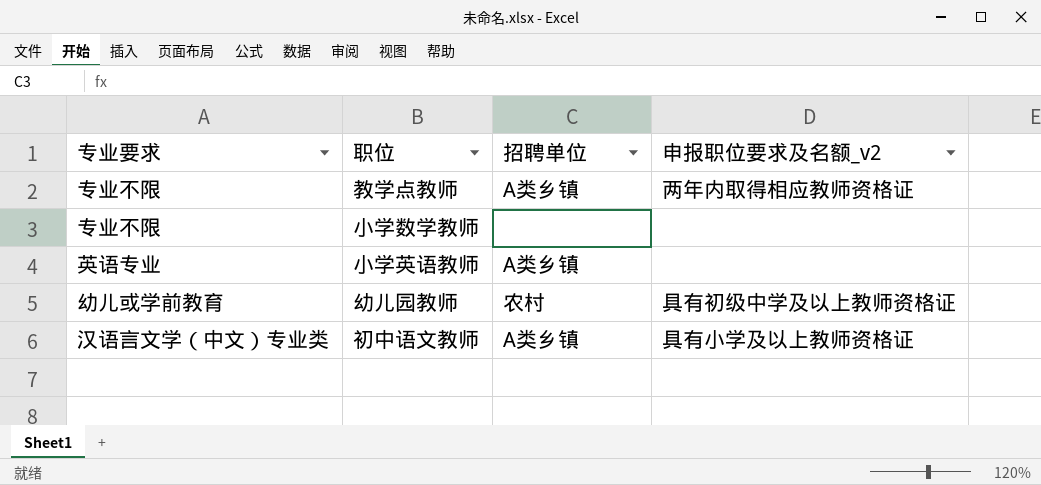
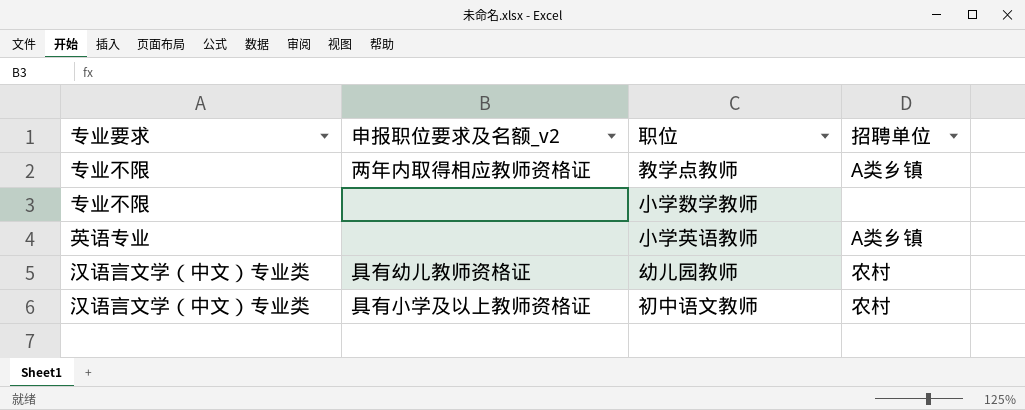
column 申报职位要求及名额_v2 | position: 4 -> 2
幼儿园教师 | 专业要求: 幼儿或学前教育 -> 汉语言文学（中文）专业类
幼儿园教师 | 申报职位要求及名额_v2: 具有初级中学及以上教师资格证 -> 具有幼儿教师资格证
初中语文教师 | 招聘单位: A类乡镇 -> 农村

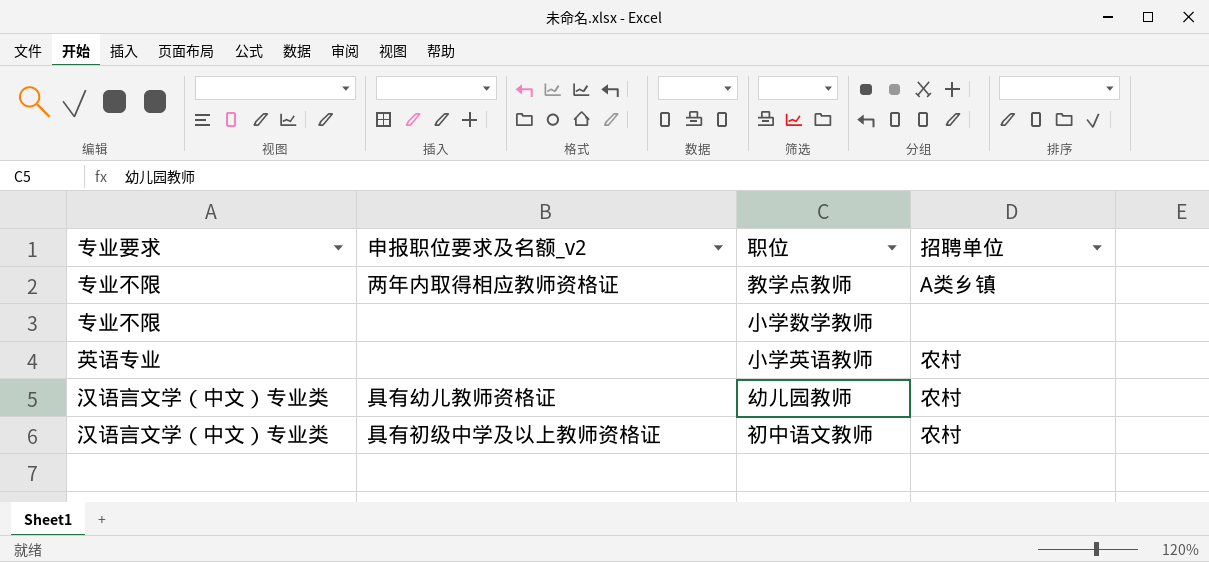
小学英语教师 | 招聘单位: A类乡镇 -> 农村
初中语文教师 | 申报职位要求及名额_v2: 具有小学及以上教师资格证 -> 具有初级中学及以上教师资格证

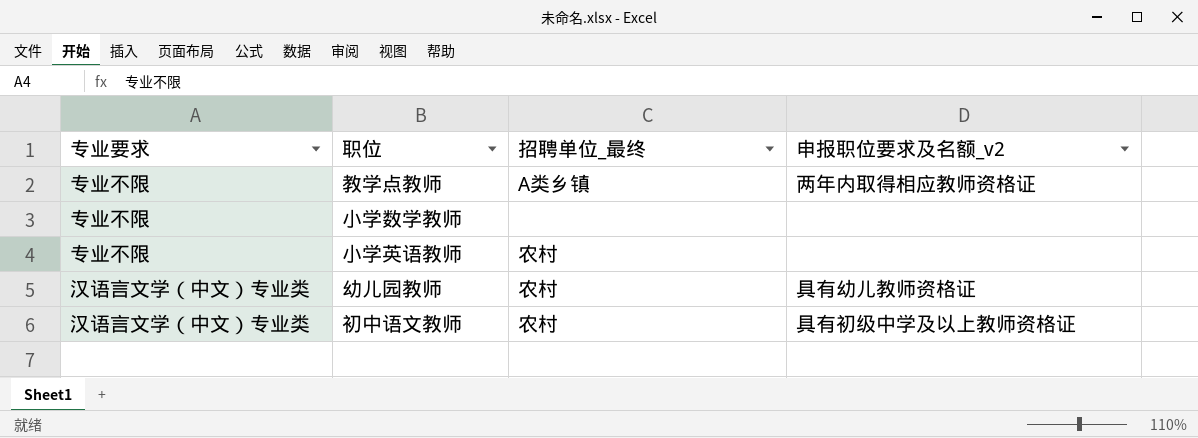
column name: 招聘单位 -> 招聘单位_最终
column 申报职位要求及名额_v2 | position: 2 -> 4
小学英语教师 | 专业要求: 英语专业 -> 专业不限

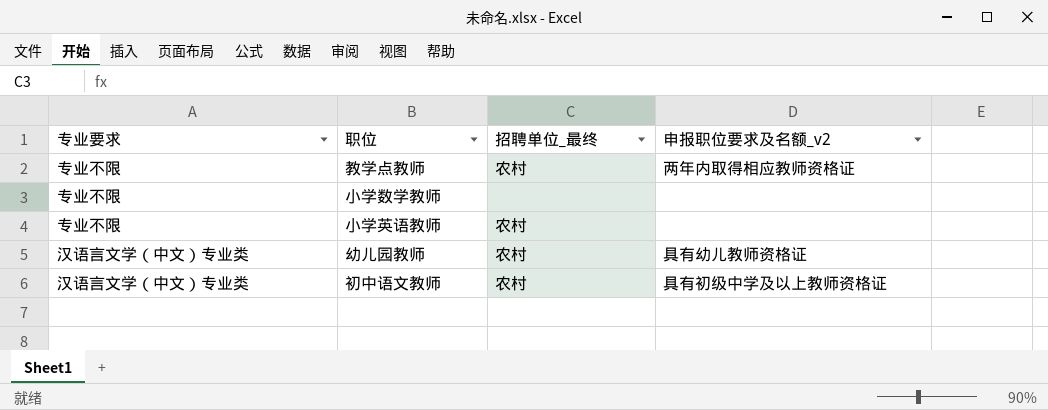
教学点教师 | 招聘单位_最终: A类乡镇 -> 农村

